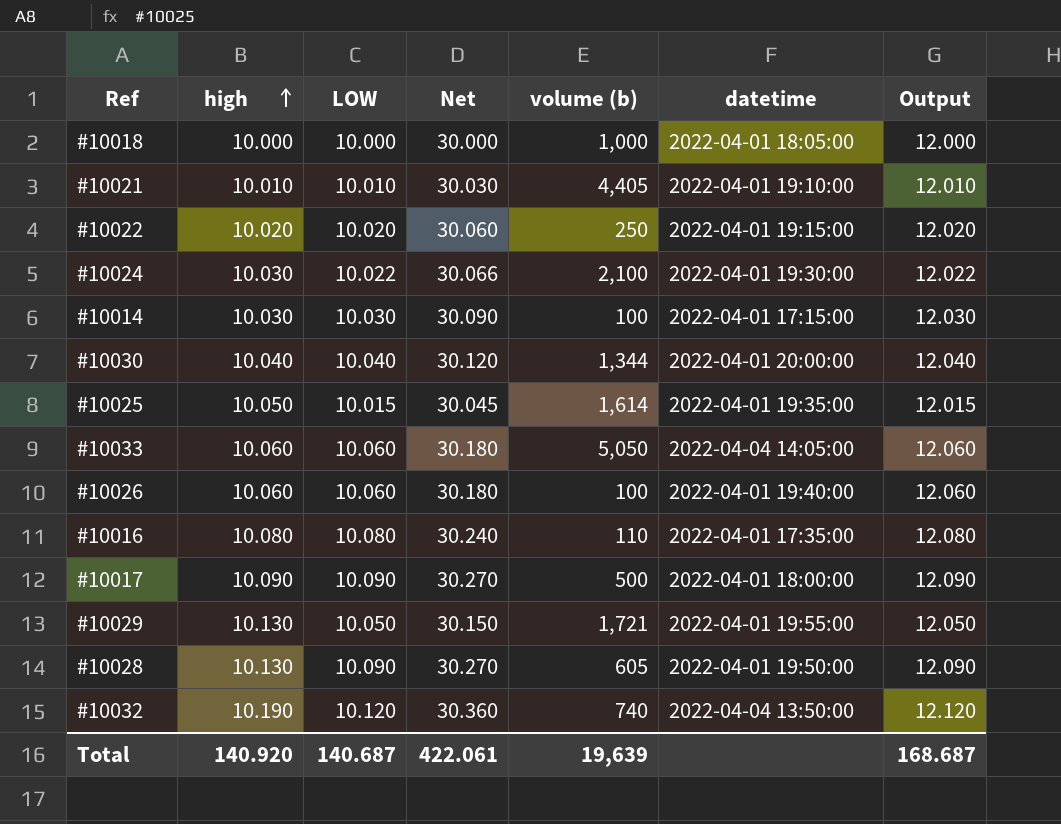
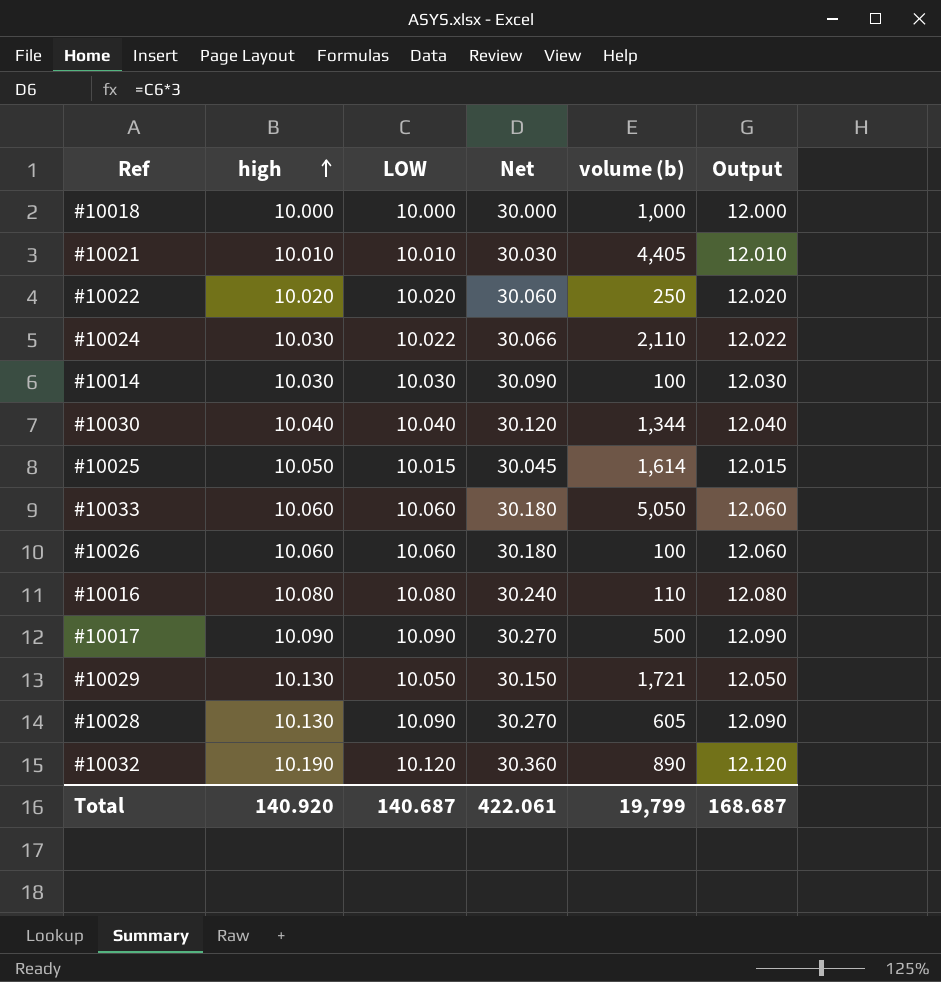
column datetime | position: 6 -> none
#10024 | volume (b): 2,100 -> 2,110
#10032 | volume (b): 740 -> 890
Total | volume (b): 19,639 -> 19,799

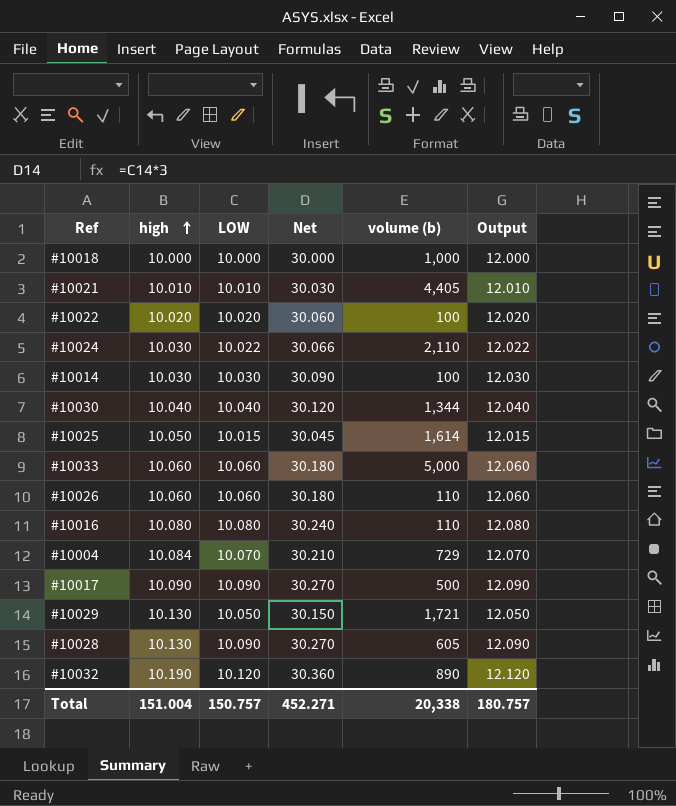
#10022 | volume (b): 250 -> 100
#10033 | volume (b): 5,050 -> 5,000
#10026 | volume (b): 100 -> 110
row #10004: none -> 10.084 | 10.070 | 30.210 | 729 | 12.070
Total | high: 140.920 -> 151.004
Total | LOW: 140.687 -> 150.757
Total | Net: 422.061 -> 452.271
Total | volume (b): 19,799 -> 20,338
Total | Output: 168.687 -> 180.757

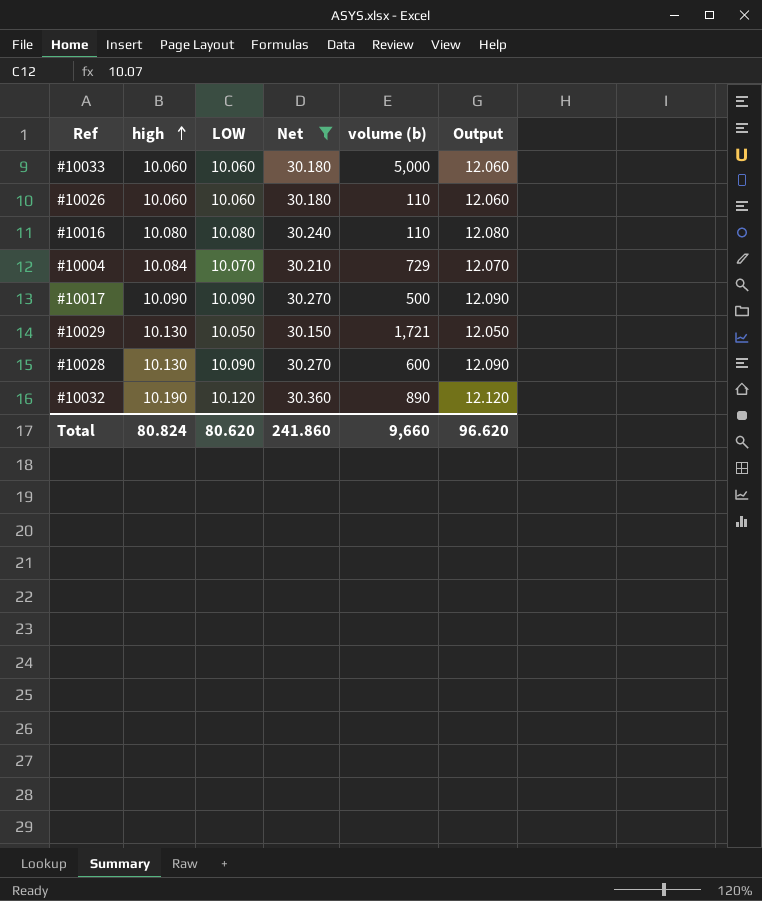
filter: none -> Net >= 30.150
#10028 | volume (b): 605 -> 600
Total | high: 151.004 -> 80.824
Total | LOW: 150.757 -> 80.620
Total | Net: 452.271 -> 241.860
Total | volume (b): 20,338 -> 9,660
Total | Output: 180.757 -> 96.620

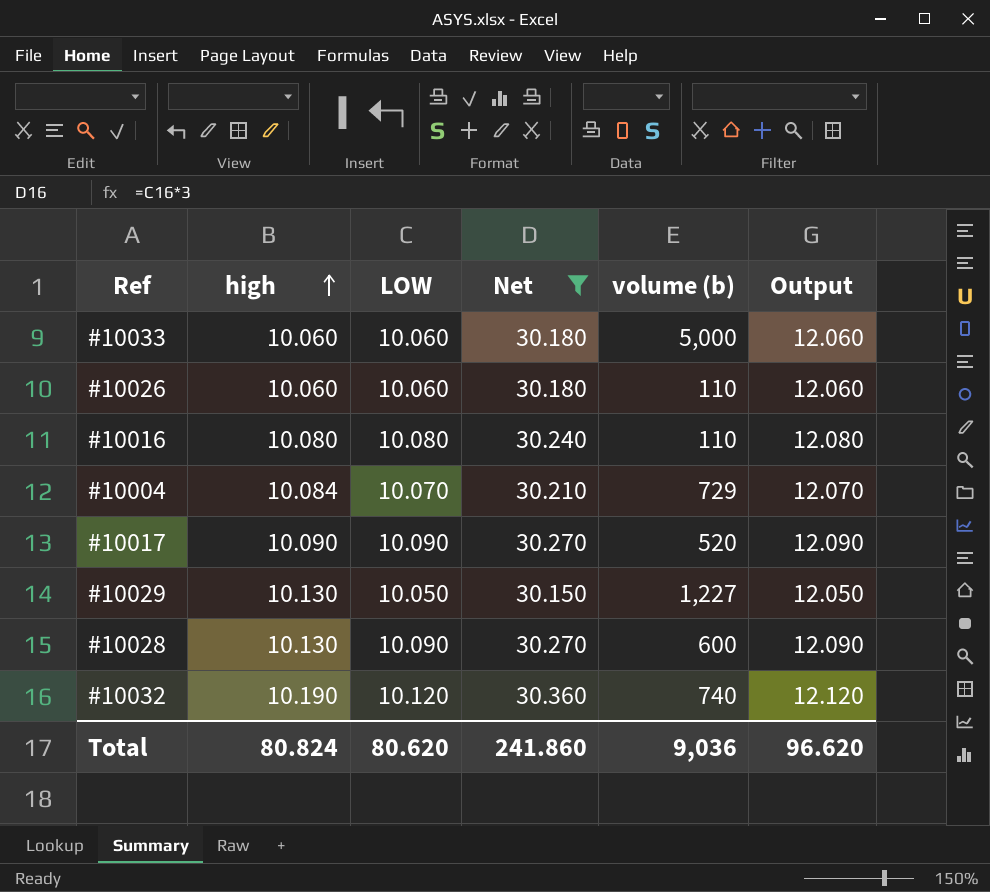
#10017 | volume (b): 500 -> 520
#10029 | volume (b): 1,721 -> 1,227
#10032 | volume (b): 890 -> 740
Total | volume (b): 9,660 -> 9,036

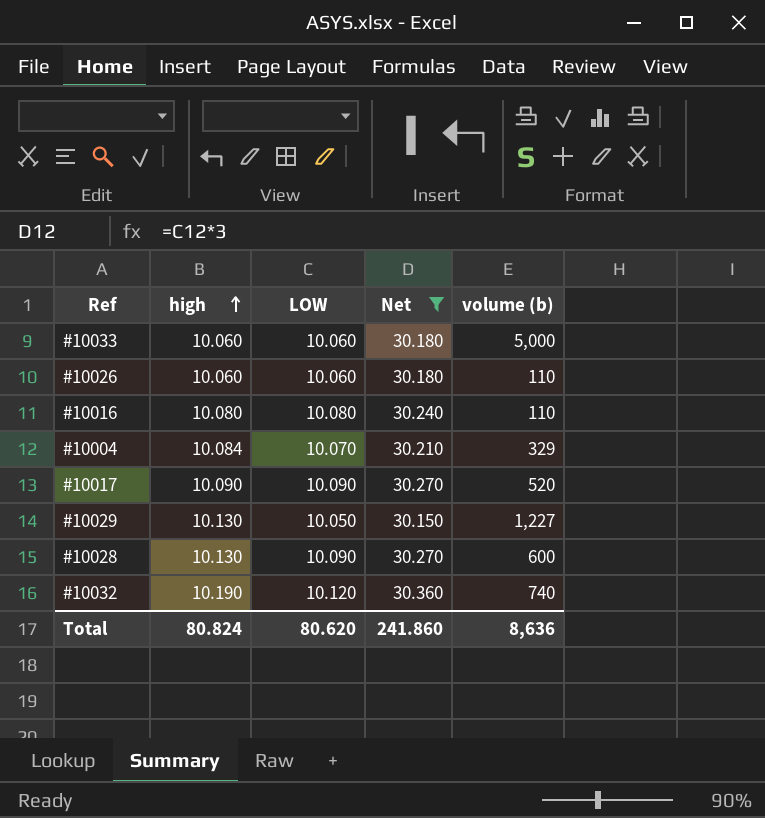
column Output | formula: [LOW] + 2 -> none
#10004 | volume (b): 729 -> 329
Total | volume (b): 9,036 -> 8,636

